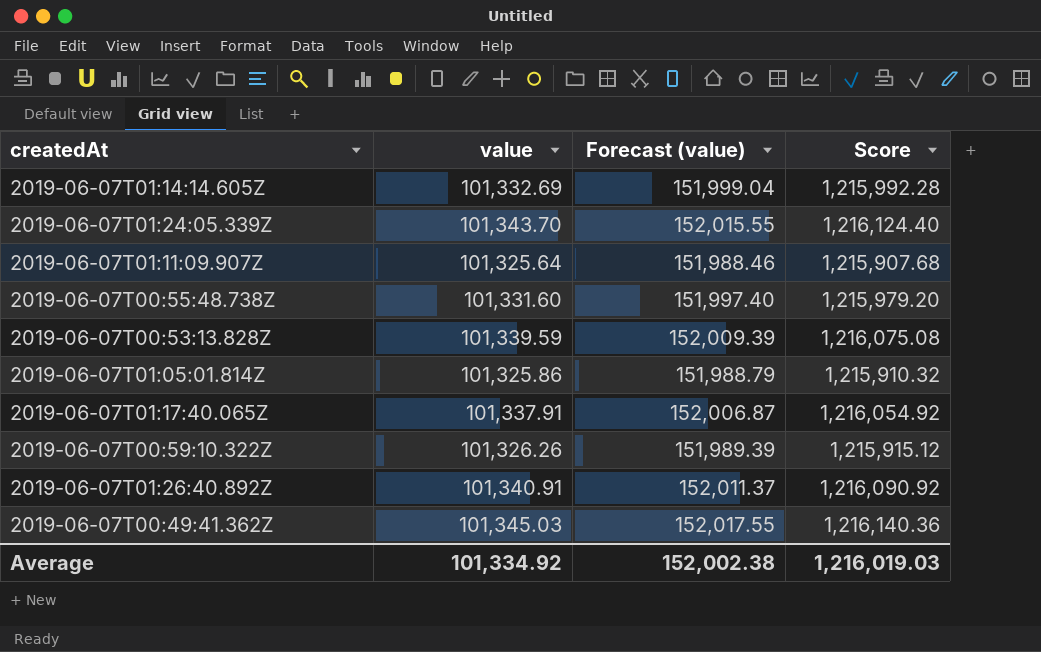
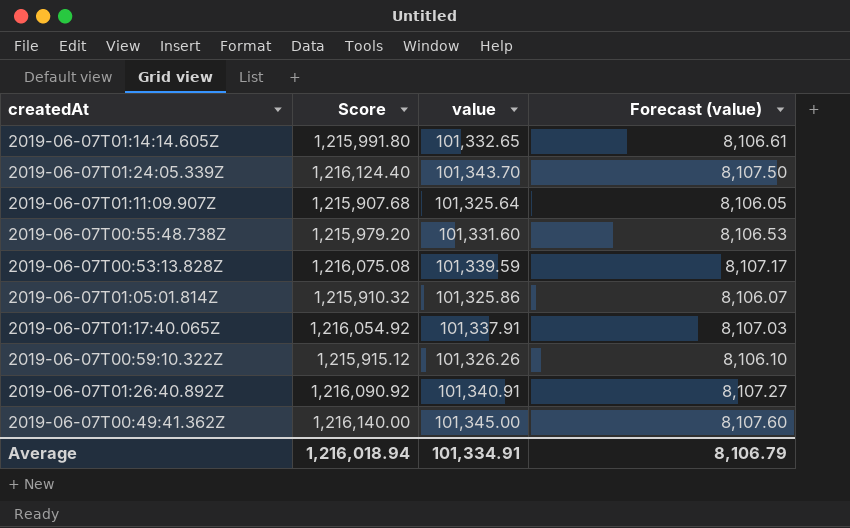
column Score | position: 4 -> 2
column Forecast (value) | formula: [value] * 1.5 -> [value] * 0.08
2019-06-07T01:14:14.605Z | Score: 1,215,992.28 -> 1,215,991.80
2019-06-07T01:14:14.605Z | value: 101,332.69 -> 101,332.65
2019-06-07T00:49:41.362Z | Score: 1,216,140.36 -> 1,216,140.00
2019-06-07T00:49:41.362Z | value: 101,345.03 -> 101,345.00
Average | Score: 1,216,019.03 -> 1,216,018.94
Average | value: 101,334.92 -> 101,334.91
Average | Forecast (value): 152,002.38 -> 8,106.79

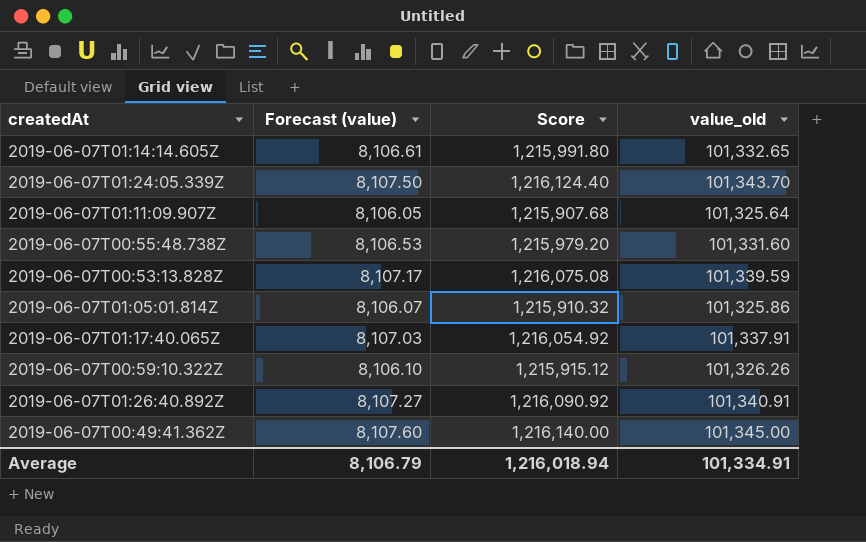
column Forecast (value) | position: 4 -> 2
column name: value -> value_old

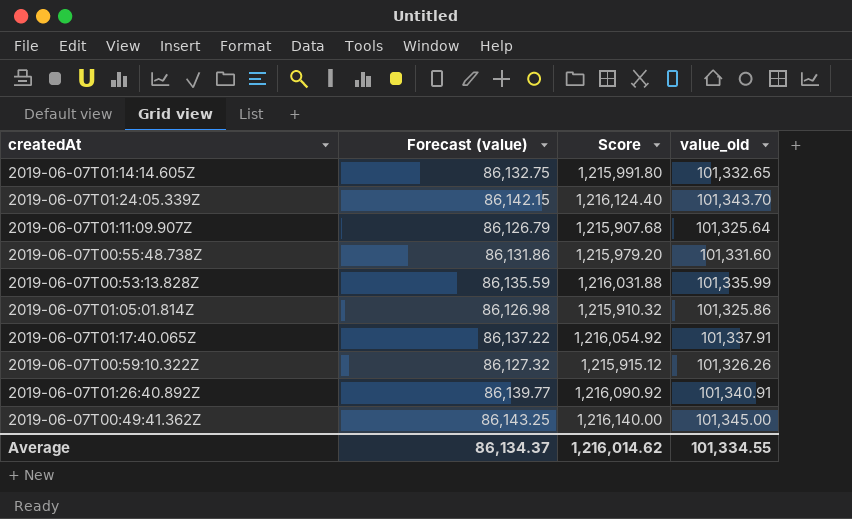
column Forecast (value) | formula: [value_old] * 0.08 -> [value_old] * 0.85
2019-06-07T00:53:13.828Z | Score: 1,216,075.08 -> 1,216,031.88
2019-06-07T00:53:13.828Z | value_old: 101,339.59 -> 101,335.99
Average | Forecast (value): 8,106.79 -> 86,134.37
Average | Score: 1,216,018.94 -> 1,216,014.62
Average | value_old: 101,334.91 -> 101,334.55

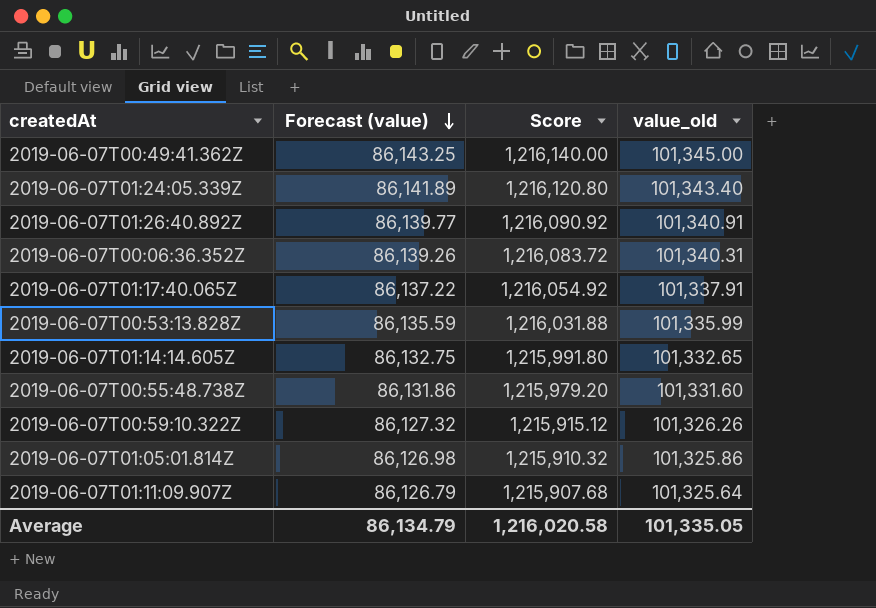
row order: none -> Forecast (value) descending
2019-06-07T01:24:05.339Z | Forecast (value): 86,142.15 -> 86,141.89
2019-06-07T01:24:05.339Z | Score: 1,216,124.40 -> 1,216,120.80
2019-06-07T01:24:05.339Z | value_old: 101,343.70 -> 101,343.40
row 2019-06-07T00:06:36.352Z: none -> 86,139.26 | 1,216,083.72 | 101,340.31
Average | Forecast (value): 86,134.37 -> 86,134.79
Average | Score: 1,216,014.62 -> 1,216,020.58
Average | value_old: 101,334.55 -> 101,335.05

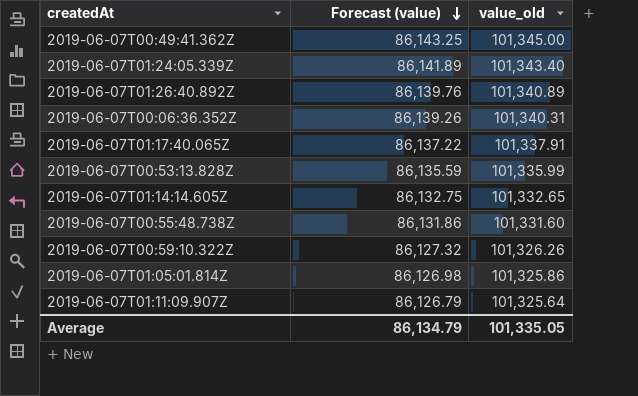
column Score | formula: [value_old] * 12 -> none
2019-06-07T01:26:40.892Z | Forecast (value): 86,139.77 -> 86,139.76
2019-06-07T01:26:40.892Z | value_old: 101,340.91 -> 101,340.89

